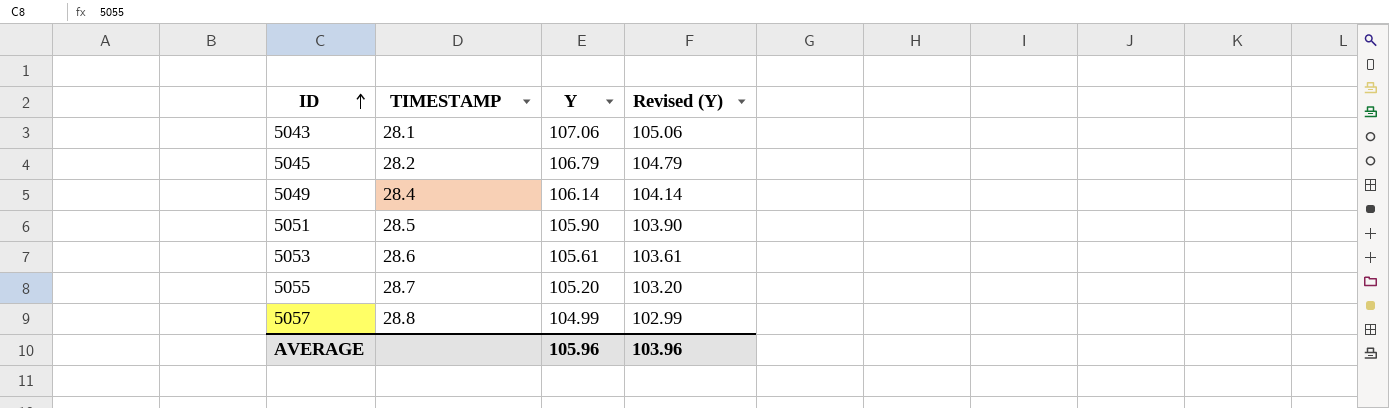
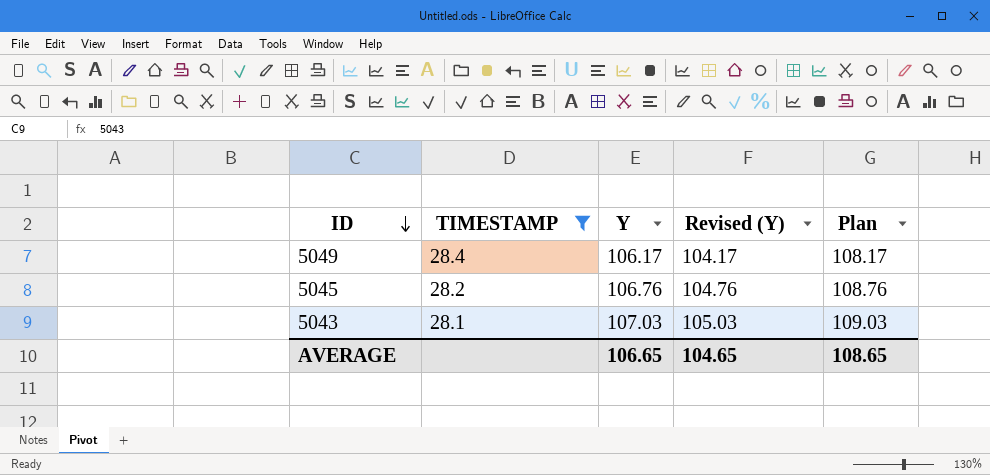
filter: none -> TIMESTAMP <= 28.4
row order: ID ascending -> ID descending
column Plan | formula: none -> [Y] + 2
5049 | Y: 106.14 -> 106.17
5049 | Revised (Y): 104.14 -> 104.17
5045 | Y: 106.79 -> 106.76
5045 | Revised (Y): 104.79 -> 104.76
5043 | Y: 107.06 -> 107.03
5043 | Revised (Y): 105.06 -> 105.03
AVERAGE | Y: 105.96 -> 106.65
AVERAGE | Revised (Y): 103.96 -> 104.65

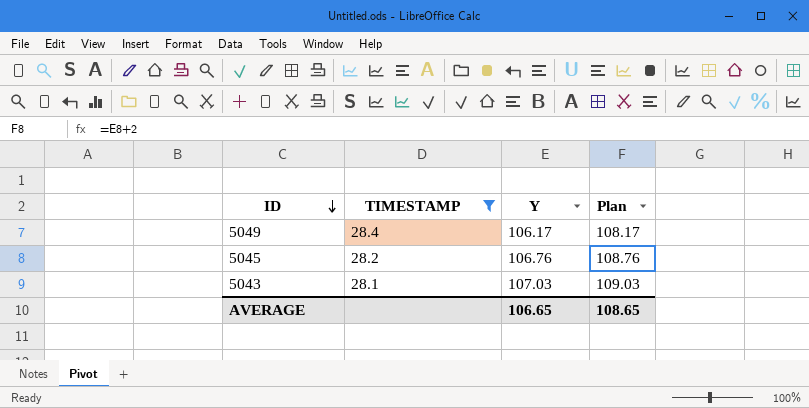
column Revised (Y) | formula: [Y] - 2 -> none

